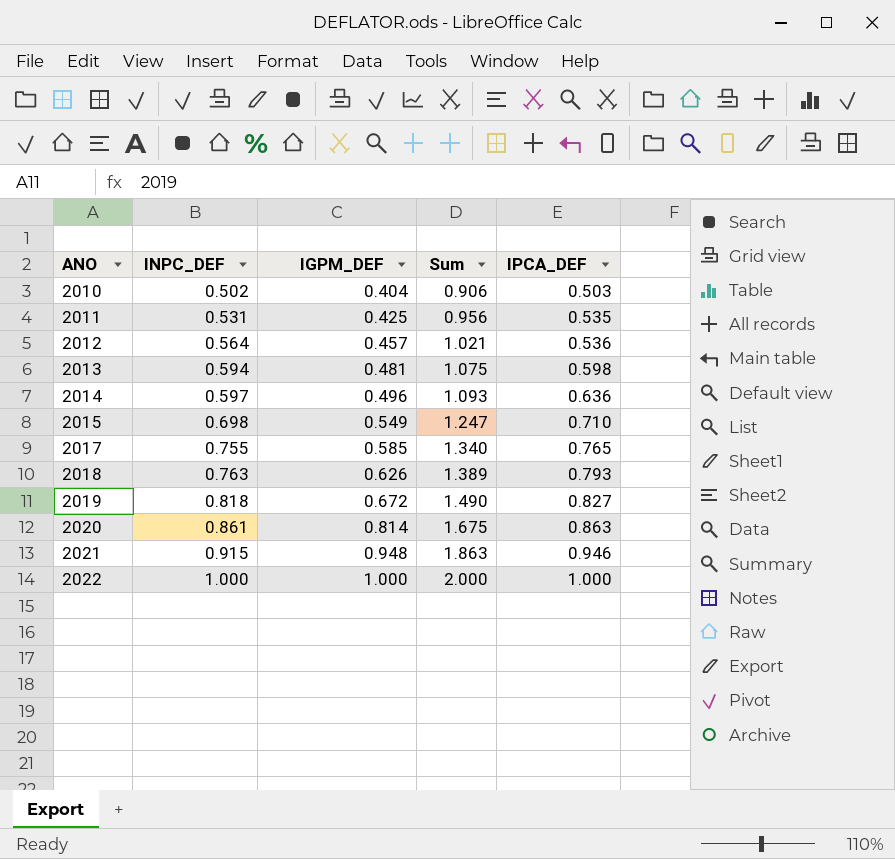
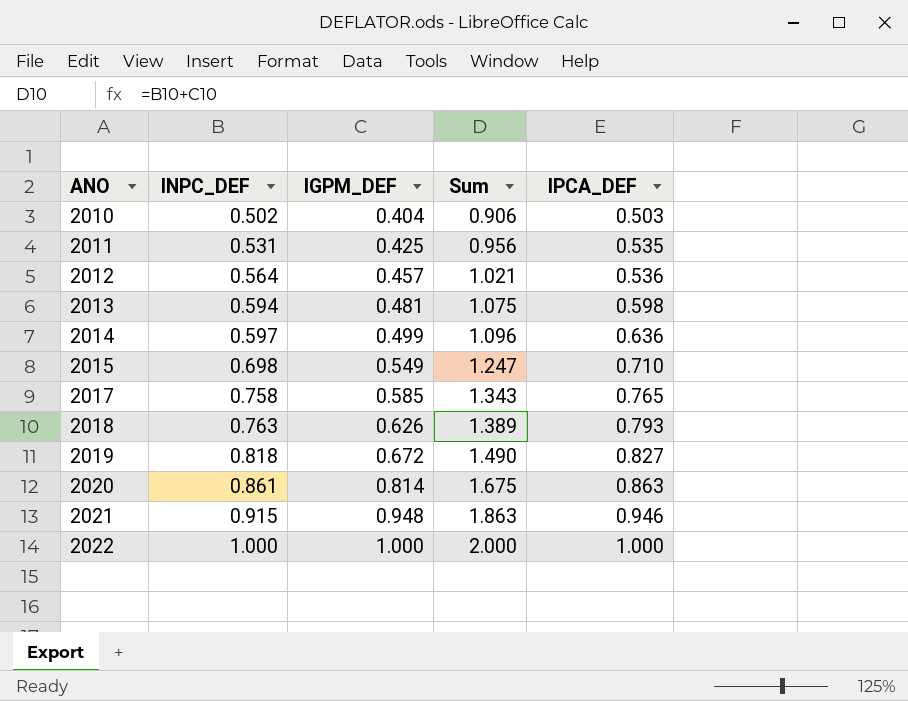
2014 | IGPM_DEF: 0.496 -> 0.499
2014 | Sum: 1.093 -> 1.096
2017 | INPC_DEF: 0.755 -> 0.758
2017 | Sum: 1.340 -> 1.343

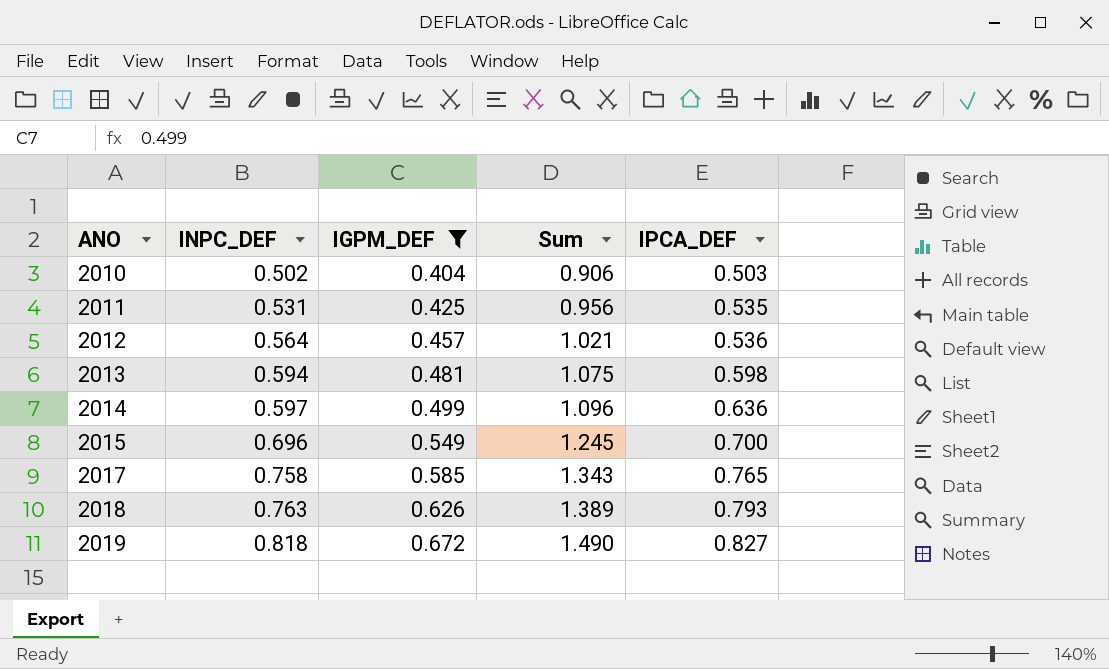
filter: none -> IGPM_DEF <= 0.672
2015 | INPC_DEF: 0.698 -> 0.696
2015 | Sum: 1.247 -> 1.245
2015 | IPCA_DEF: 0.710 -> 0.700

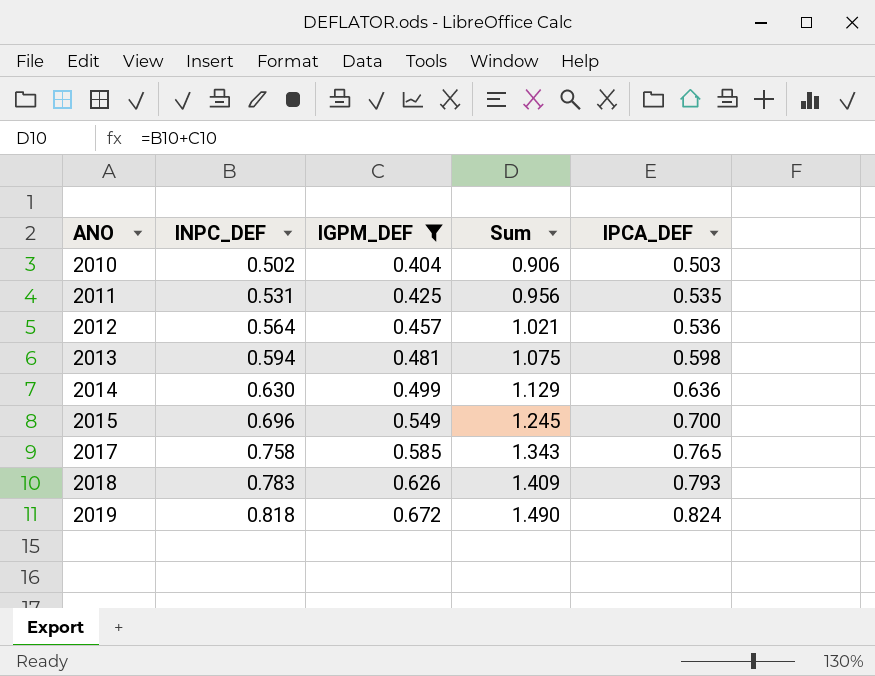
2014 | INPC_DEF: 0.597 -> 0.630
2014 | Sum: 1.096 -> 1.129
2018 | INPC_DEF: 0.763 -> 0.783
2018 | Sum: 1.389 -> 1.409
2019 | IPCA_DEF: 0.827 -> 0.824

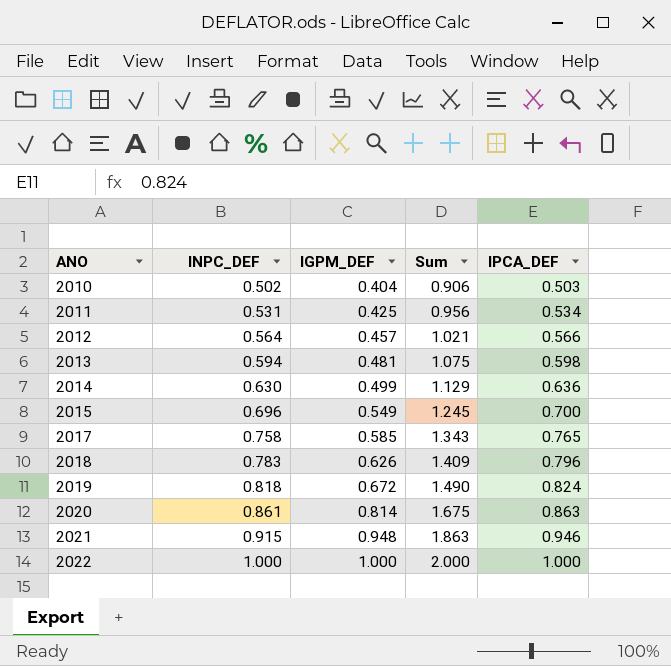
filter: IGPM_DEF <= 0.672 -> none
2011 | IPCA_DEF: 0.535 -> 0.534
2012 | IPCA_DEF: 0.536 -> 0.566
2018 | IPCA_DEF: 0.793 -> 0.796

